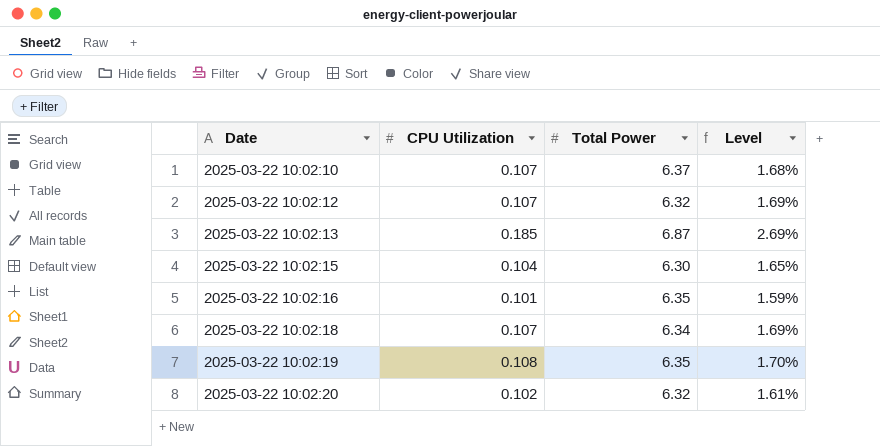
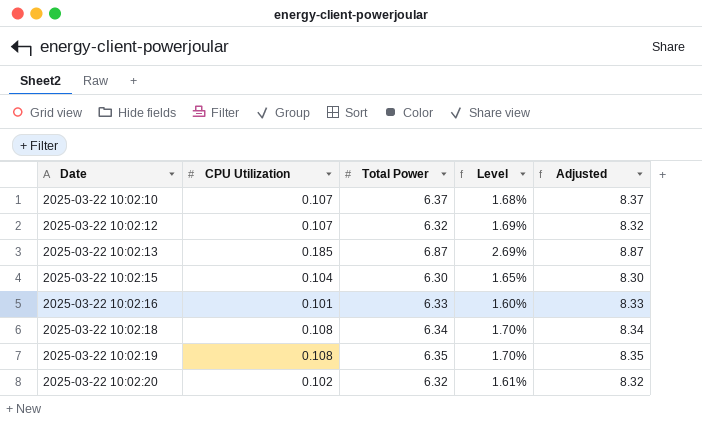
column Adjusted | formula: none -> [Total Power] + 2
2025-03-22 10:02:16 | Total Power: 6.35 -> 6.33
2025-03-22 10:02:16 | Level: 1.59% -> 1.60%
2025-03-22 10:02:18 | CPU Utilization: 0.107 -> 0.108
2025-03-22 10:02:18 | Level: 1.69% -> 1.70%

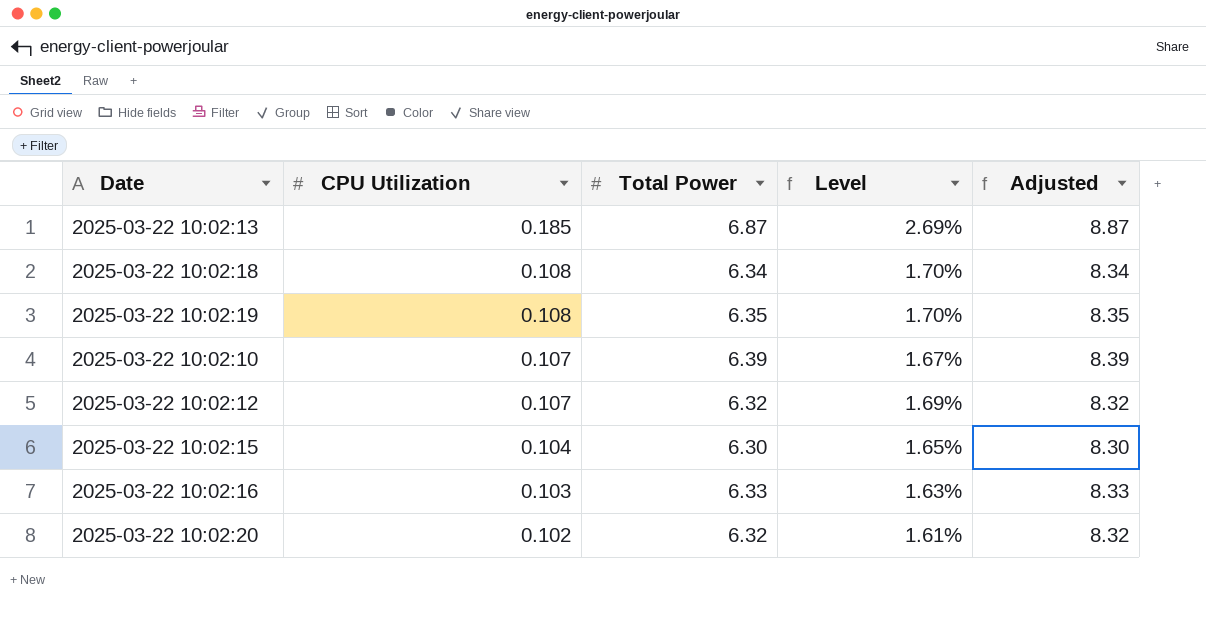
row order: Date ascending -> CPU Utilization descending
2025-03-22 10:02:10 | Total Power: 6.37 -> 6.39
2025-03-22 10:02:10 | Level: 1.68% -> 1.67%
2025-03-22 10:02:10 | Adjusted: 8.37 -> 8.39
2025-03-22 10:02:16 | CPU Utilization: 0.101 -> 0.103
2025-03-22 10:02:16 | Level: 1.60% -> 1.63%

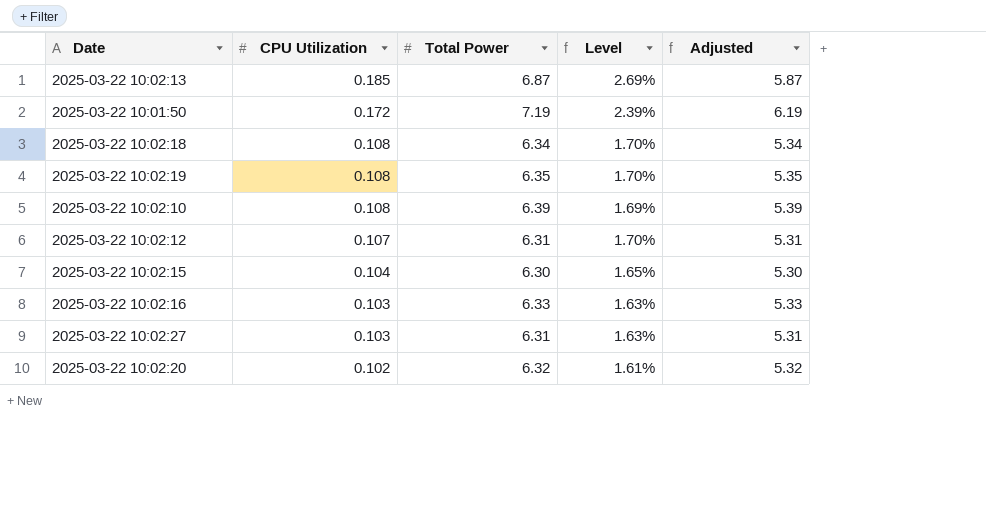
column Adjusted | formula: [Total Power] + 2 -> [Total Power] - 1
row 2025-03-22 10:01:50: none -> 0.172 | 7.19 | 2.39% | 6.19
2025-03-22 10:02:10 | CPU Utilization: 0.107 -> 0.108
2025-03-22 10:02:10 | Level: 1.67% -> 1.69%
2025-03-22 10:02:12 | Total Power: 6.32 -> 6.31
2025-03-22 10:02:12 | Level: 1.69% -> 1.70%
row 2025-03-22 10:02:27: none -> 0.103 | 6.31 | 1.63% | 5.31

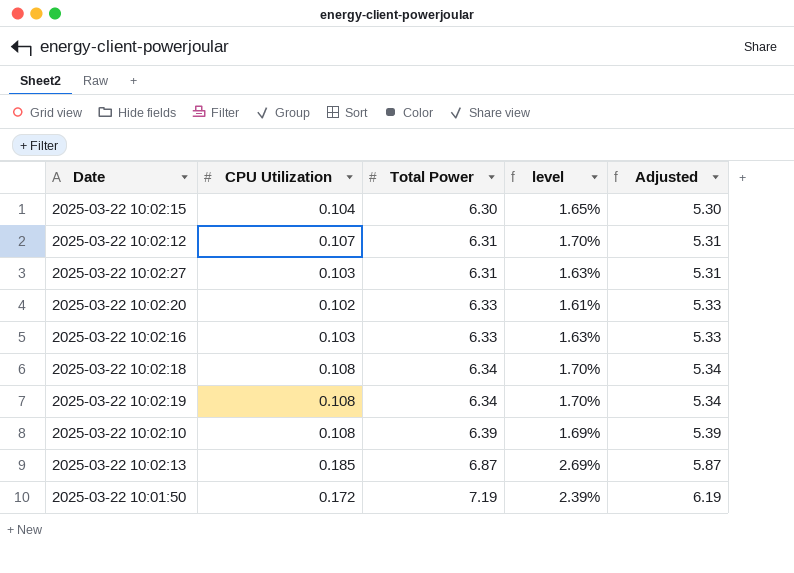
row order: CPU Utilization descending -> Total Power ascending
column name: Level -> level
2025-03-22 10:02:20 | Total Power: 6.32 -> 6.33
2025-03-22 10:02:20 | Adjusted: 5.32 -> 5.33
2025-03-22 10:02:19 | Total Power: 6.35 -> 6.34
2025-03-22 10:02:19 | Adjusted: 5.35 -> 5.34

